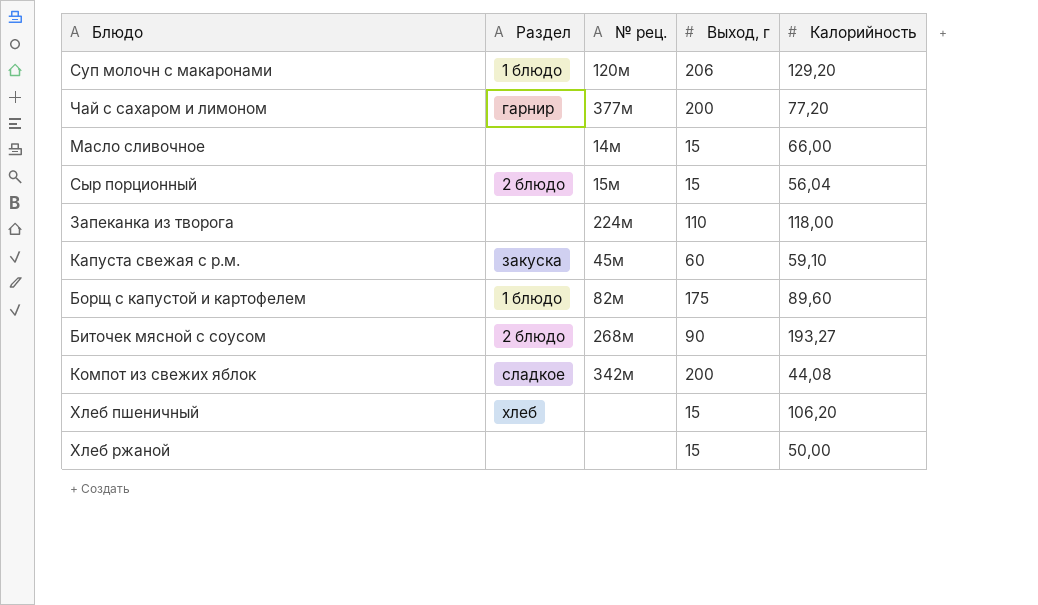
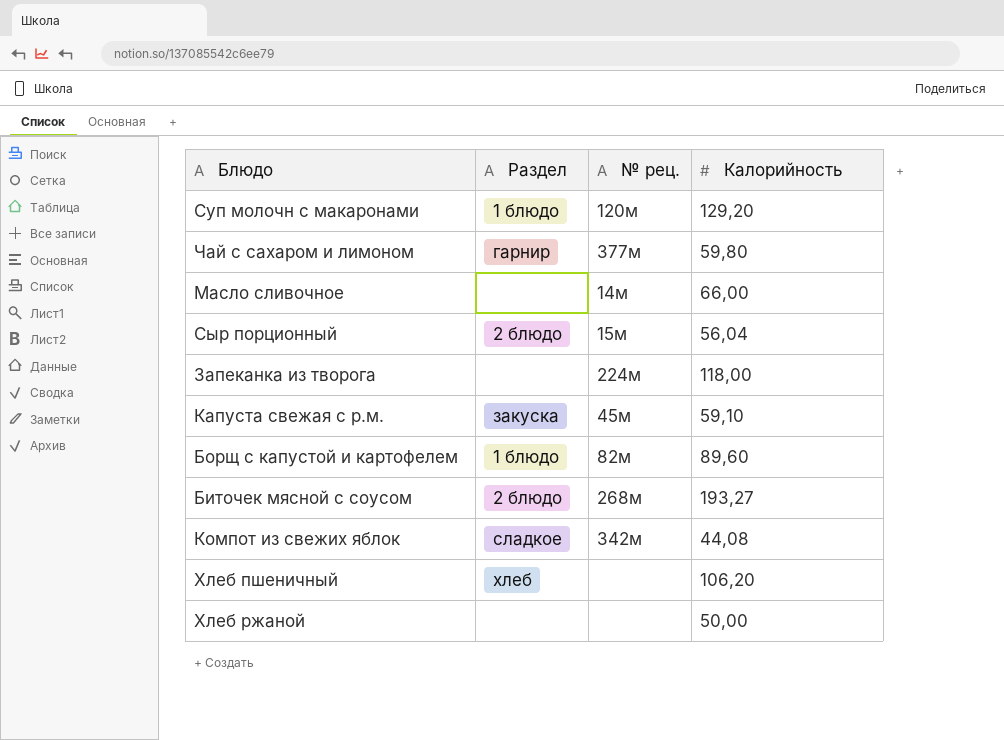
column Выход, г | position: 4 -> none
Чай с сахаром и лимоном | Калорийность: 77,20 -> 59,80

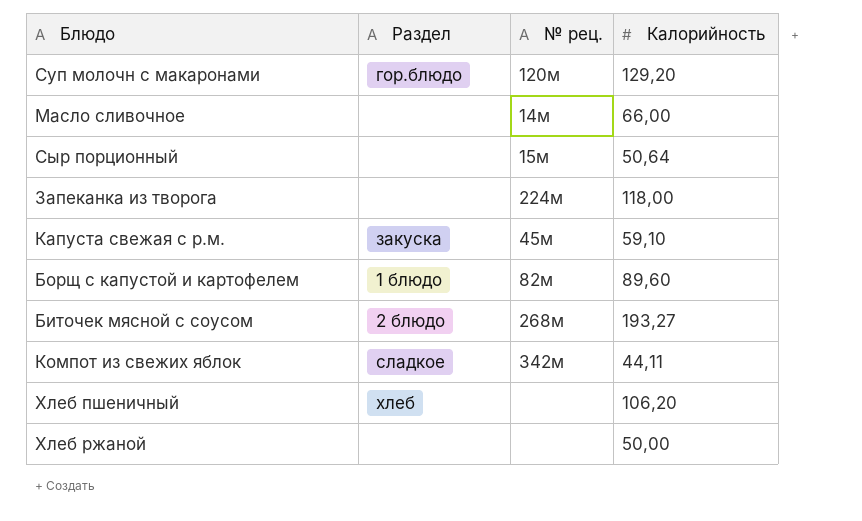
row Чай с сахаром и лимоном: гарнир | 377м | 59,80 -> none
Суп молочн с макаронами | Раздел: 1 блюдо -> гор.блюдо
Сыр порционный | Раздел: 2 блюдо -> none
Сыр порционный | Калорийность: 56,04 -> 50,64
Компот из свежих яблок | Калорийность: 44,08 -> 44,11

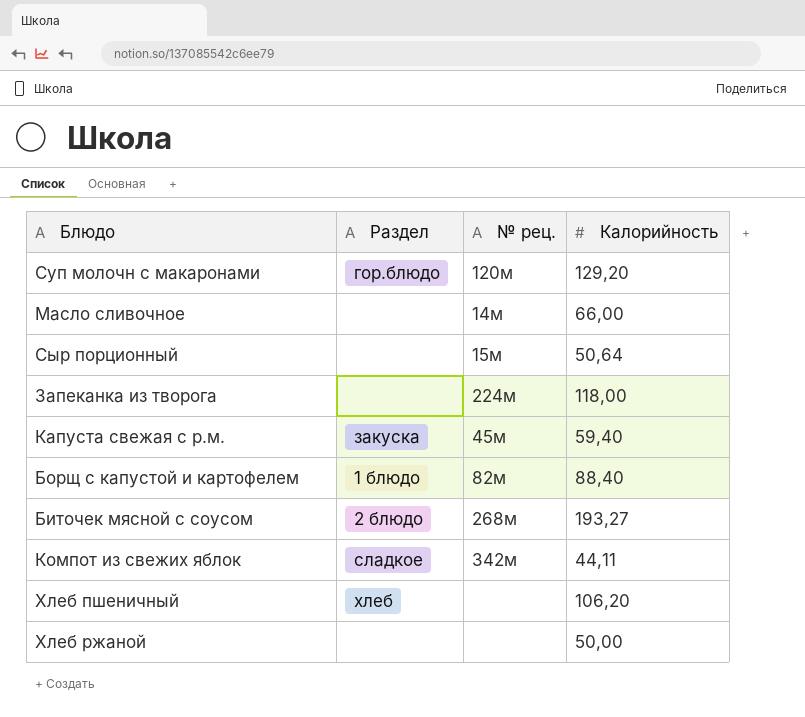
Капуста свежая с р.м. | Калорийность: 59,10 -> 59,40
Борщ с капустой и картофелем | Калорийность: 89,60 -> 88,40

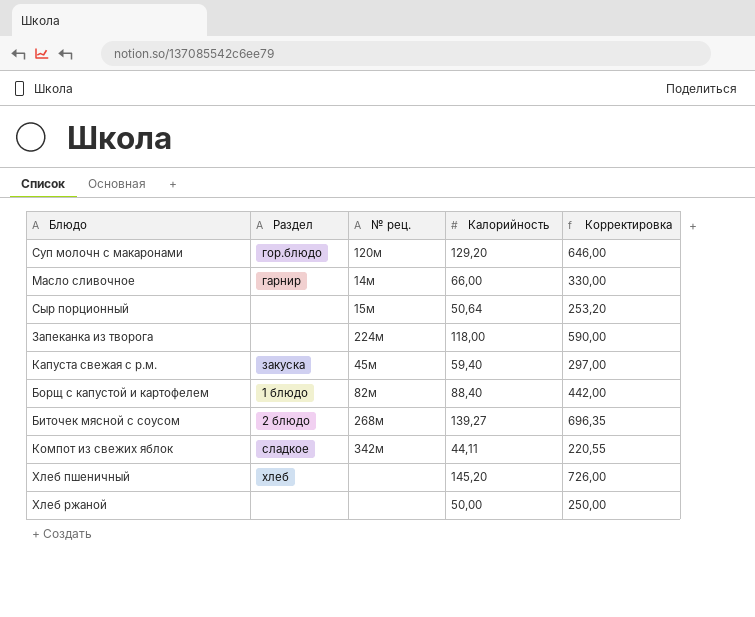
column Корректировка | formula: none -> [Калорийность] * 5
Масло сливочное | Раздел: none -> гарнир
Биточек мясной с соусом | Калорийность: 193,27 -> 139,27
Хлеб пшеничный | Калорийность: 106,20 -> 145,20

